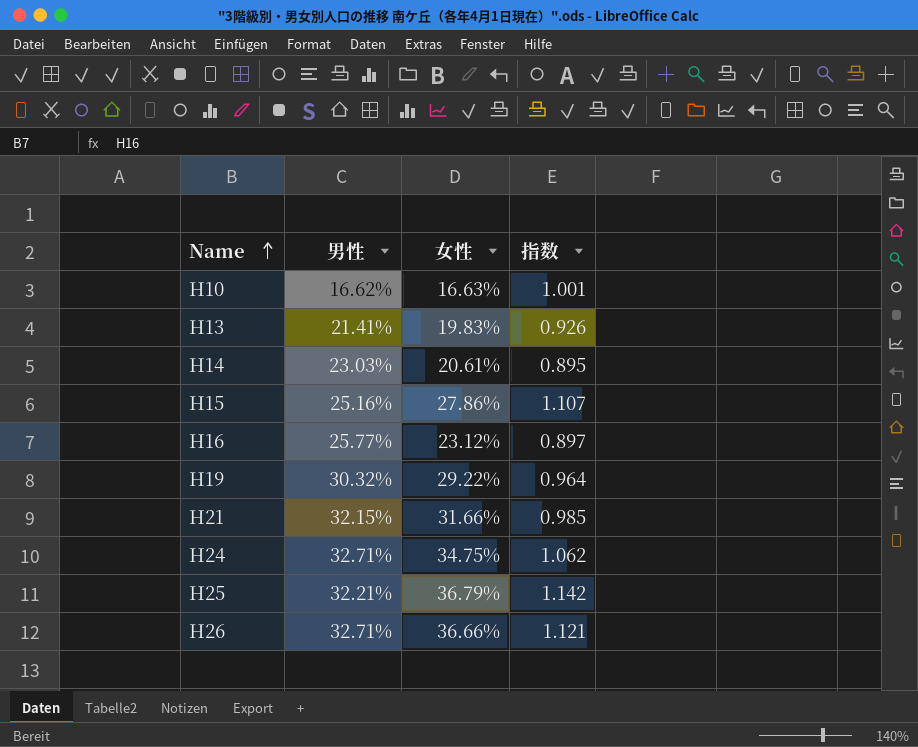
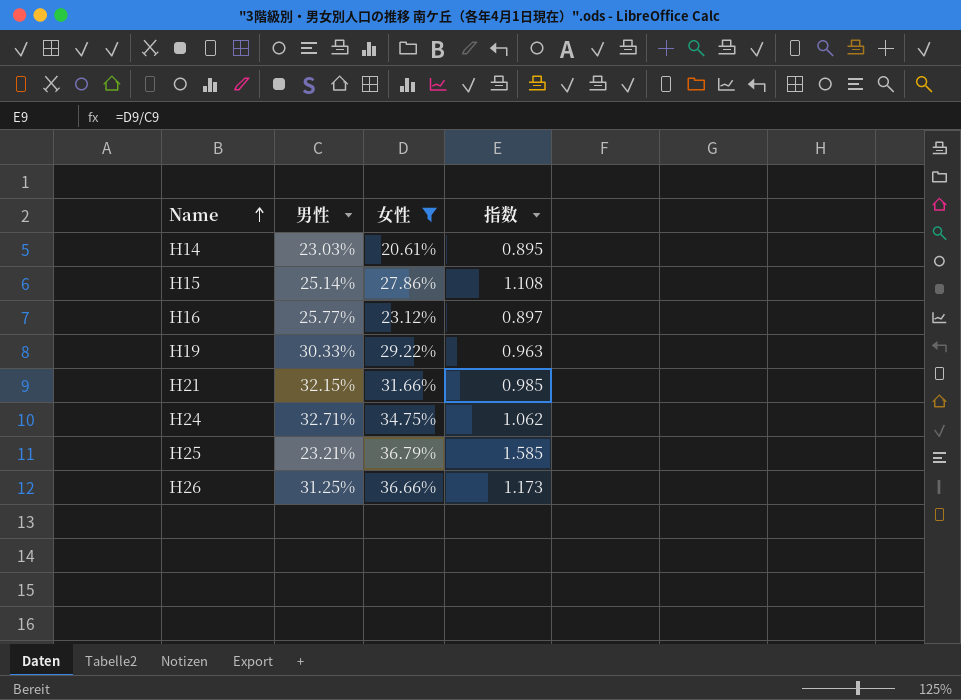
filter: none -> 女性 >= 20.61%
H15 | 男性: 25.16% -> 25.14%
H15 | 指数: 1.107 -> 1.108
H19 | 男性: 30.32% -> 30.33%
H19 | 指数: 0.964 -> 0.963
H25 | 男性: 32.21% -> 23.21%
H25 | 指数: 1.142 -> 1.585
H26 | 男性: 32.71% -> 31.25%
H26 | 指数: 1.121 -> 1.173

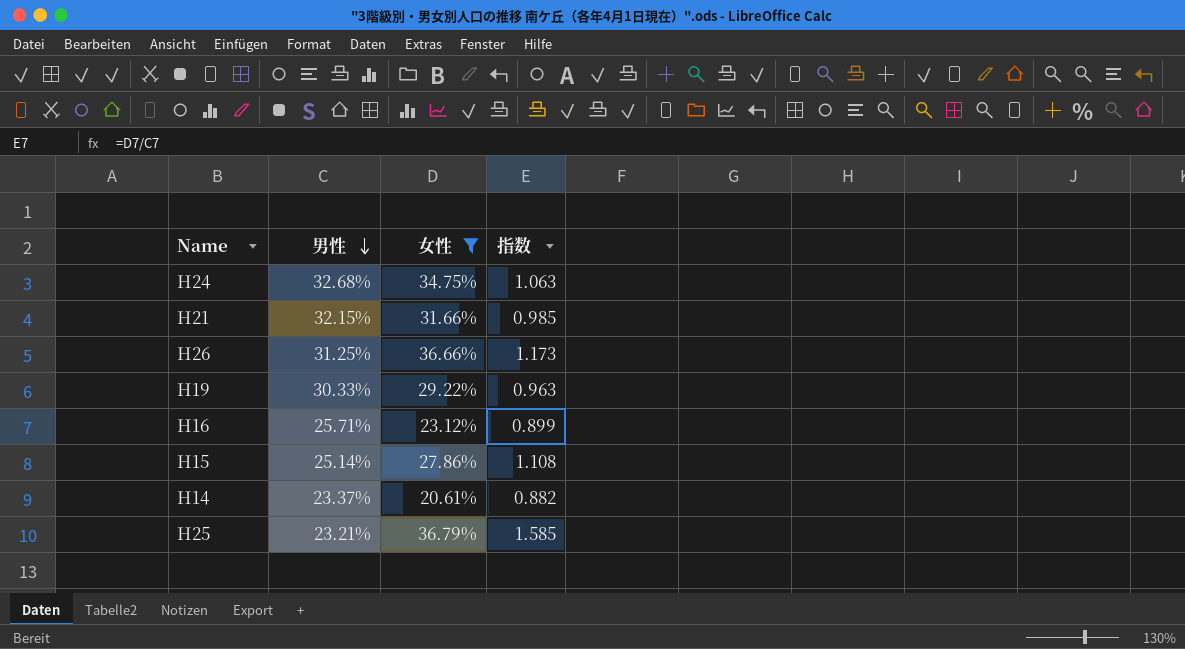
row order: Name ascending -> 男性 descending
H24 | 男性: 32.71% -> 32.68%
H24 | 指数: 1.062 -> 1.063
H16 | 男性: 25.77% -> 25.71%
H16 | 指数: 0.897 -> 0.899
H14 | 男性: 23.03% -> 23.37%
H14 | 指数: 0.895 -> 0.882

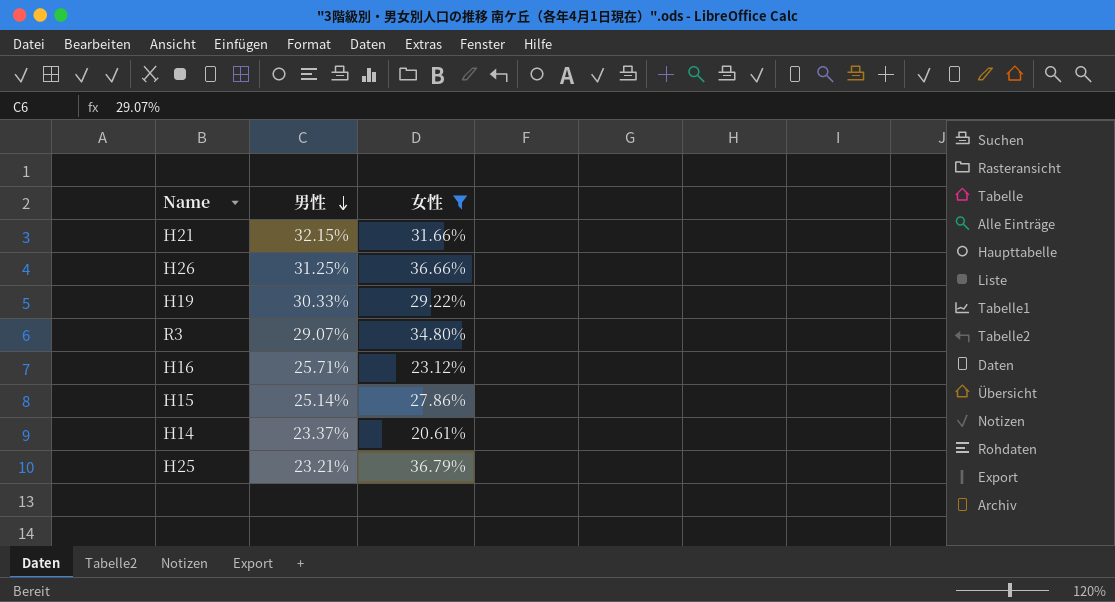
column 指数 | formula: [女性] / [男性] -> none
row H24: 32.68% | 34.75% | 1.063 -> none
row R3: none -> 29.07% | 34.80%

